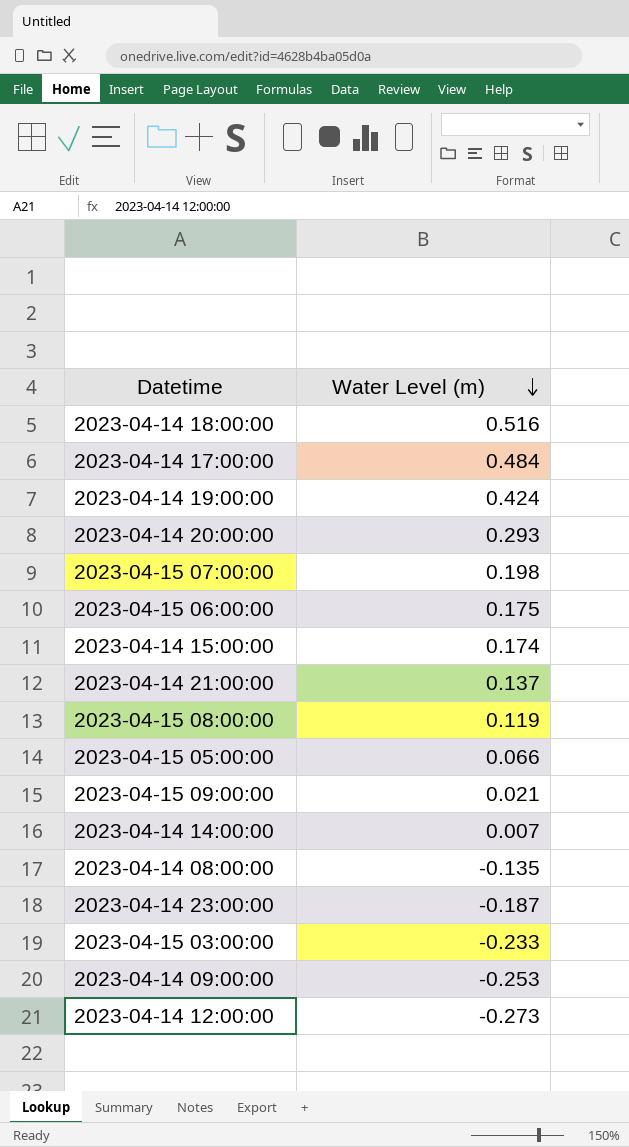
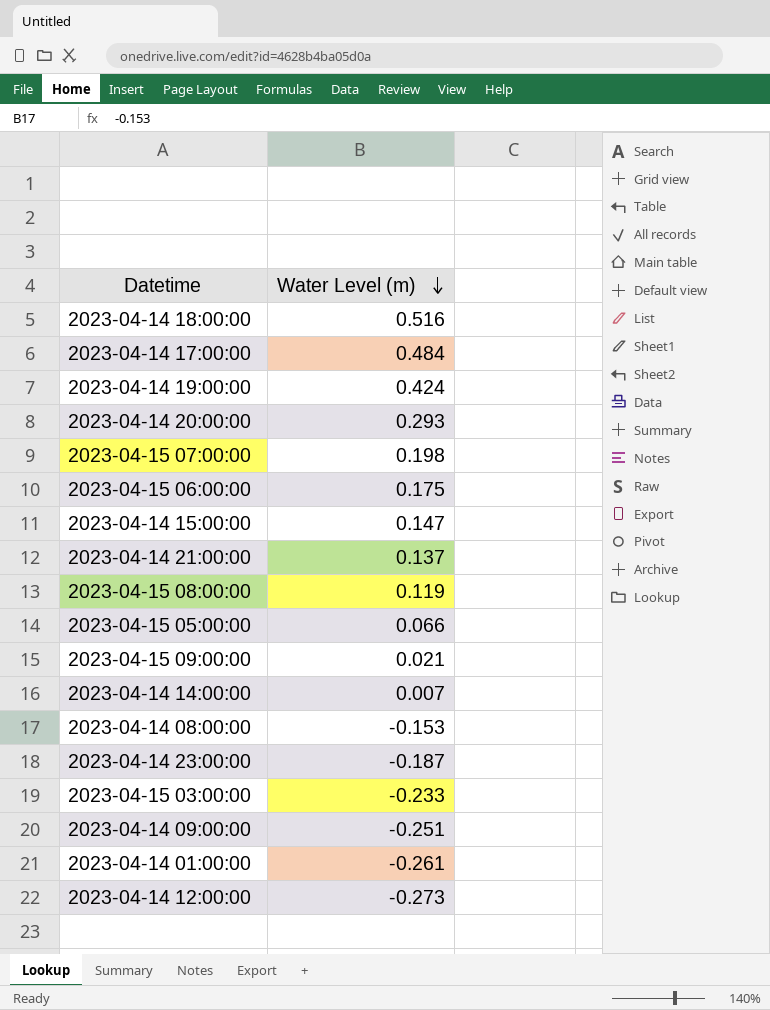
2023-04-14 15:00:00 | Water Level (m): 0.174 -> 0.147
2023-04-14 08:00:00 | Water Level (m): -0.135 -> -0.153
2023-04-14 09:00:00 | Water Level (m): -0.253 -> -0.251
row 2023-04-14 01:00:00: none -> -0.261

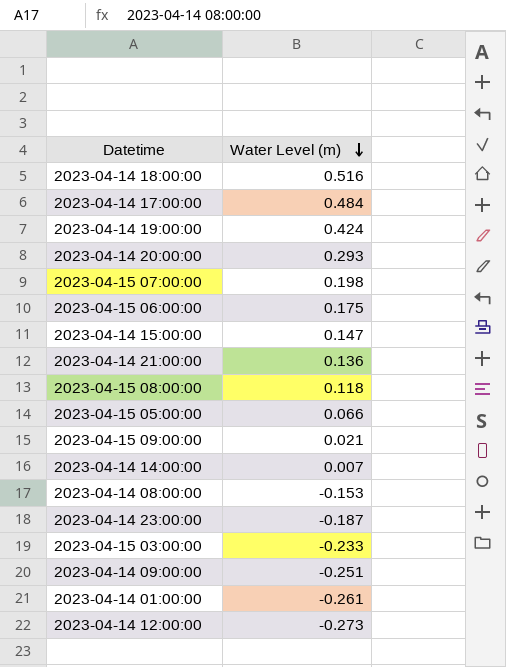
2023-04-14 21:00:00 | Water Level (m): 0.137 -> 0.136
2023-04-15 08:00:00 | Water Level (m): 0.119 -> 0.118

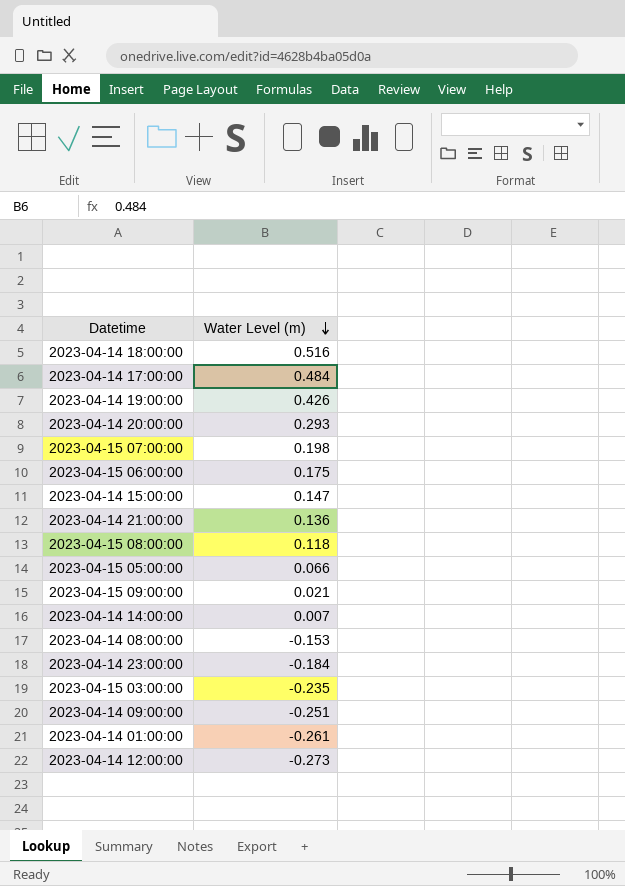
2023-04-14 19:00:00 | Water Level (m): 0.424 -> 0.426
2023-04-14 23:00:00 | Water Level (m): -0.187 -> -0.184
2023-04-15 03:00:00 | Water Level (m): -0.233 -> -0.235

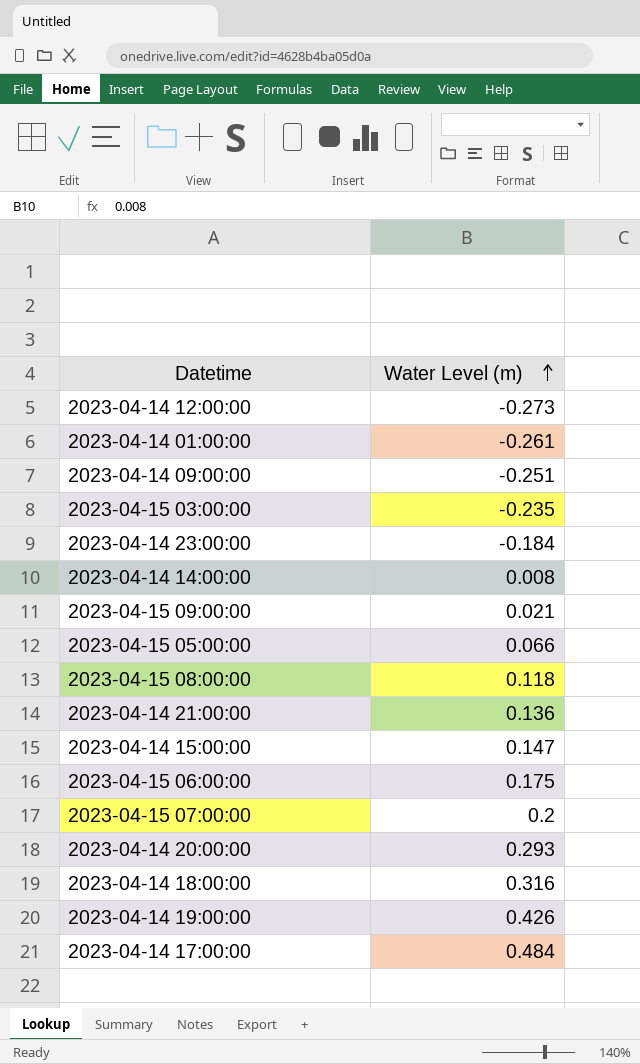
row order: Water Level (m) descending -> Water Level (m) ascending
row 2023-04-14 08:00:00: -0.153 -> none
2023-04-14 14:00:00 | Water Level (m): 0.007 -> 0.008
2023-04-15 07:00:00 | Water Level (m): 0.198 -> 0.2
2023-04-14 18:00:00 | Water Level (m): 0.516 -> 0.316

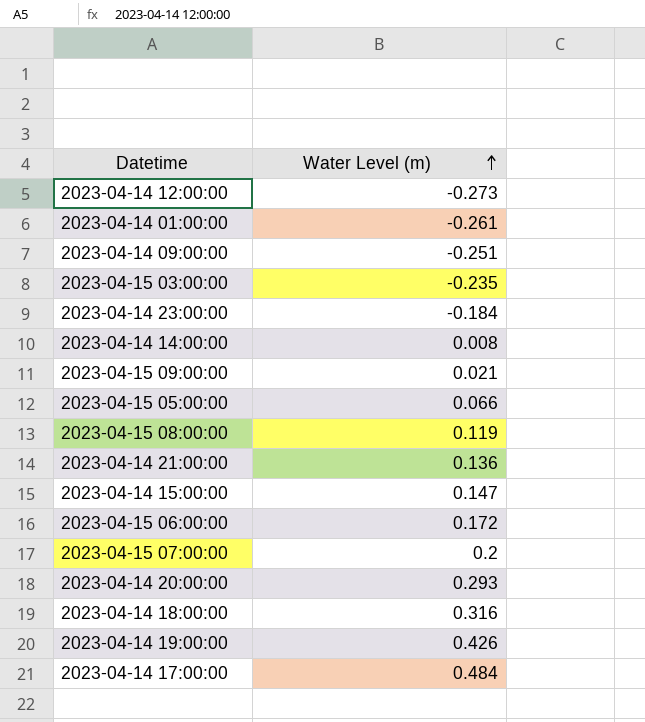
2023-04-15 08:00:00 | Water Level (m): 0.118 -> 0.119
2023-04-15 06:00:00 | Water Level (m): 0.175 -> 0.172

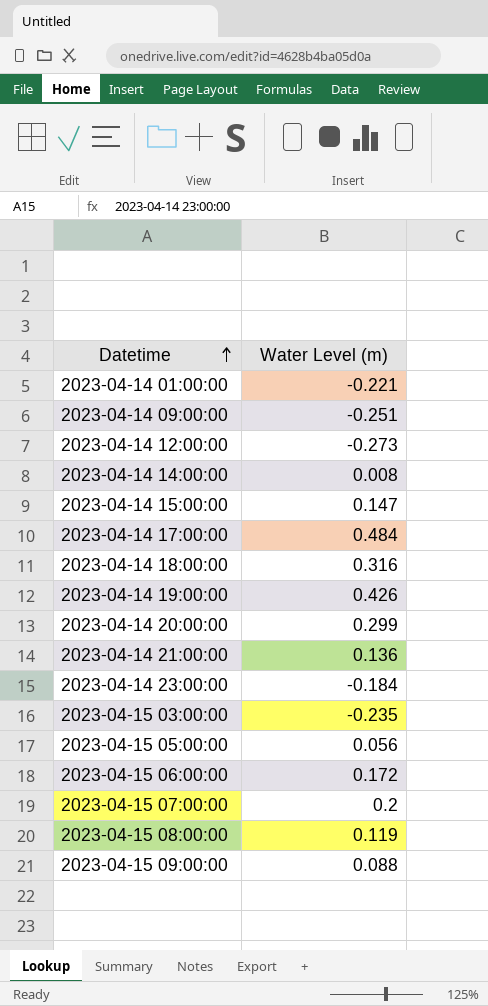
row order: Water Level (m) ascending -> Datetime ascending
2023-04-14 01:00:00 | Water Level (m): -0.261 -> -0.221
2023-04-14 20:00:00 | Water Level (m): 0.293 -> 0.299
2023-04-15 05:00:00 | Water Level (m): 0.066 -> 0.056
2023-04-15 09:00:00 | Water Level (m): 0.021 -> 0.088

